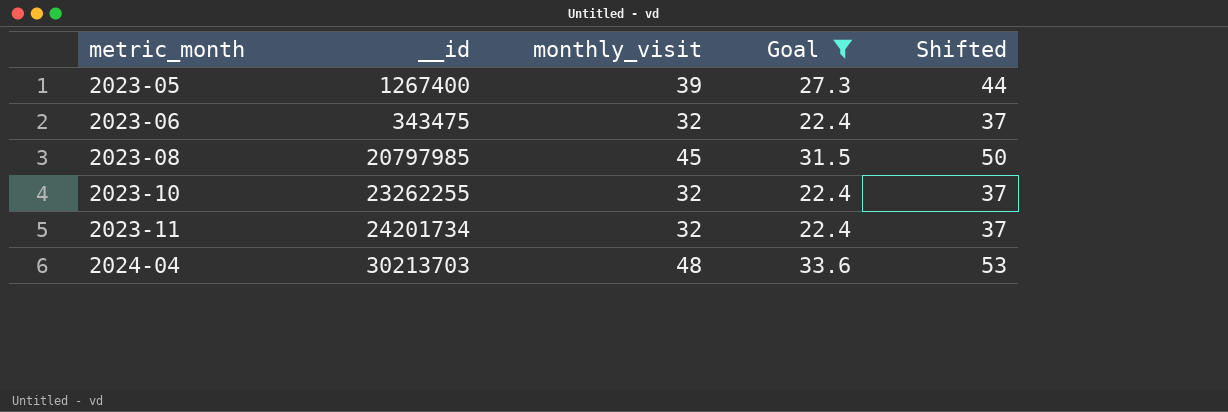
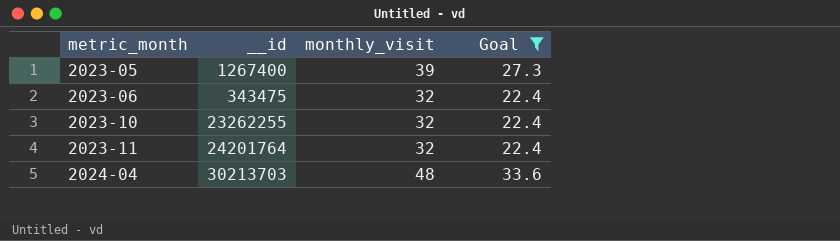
column Shifted | formula: [monthly_visit] + 5 -> none
row 2023-08: 20797985 | 45 | 31.5 | 50 -> none
2023-11 | __id: 24201734 -> 24201764

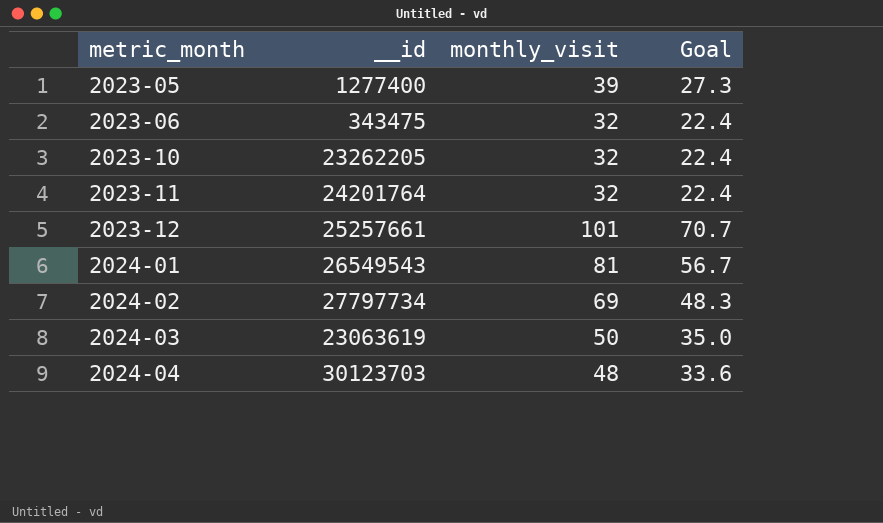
filter: Goal <= 33.6 -> none
2023-05 | __id: 1267400 -> 1277400
2023-10 | __id: 23262255 -> 23262205
2024-04 | __id: 30213703 -> 30123703

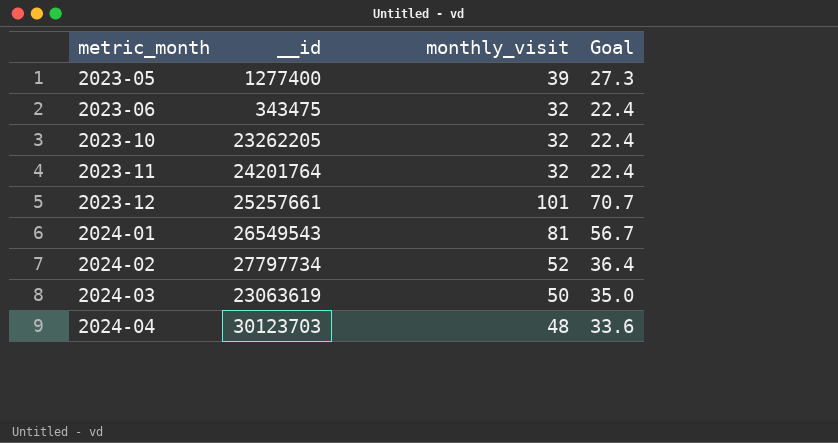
2024-02 | monthly_visit: 69 -> 52
2024-02 | Goal: 48.3 -> 36.4

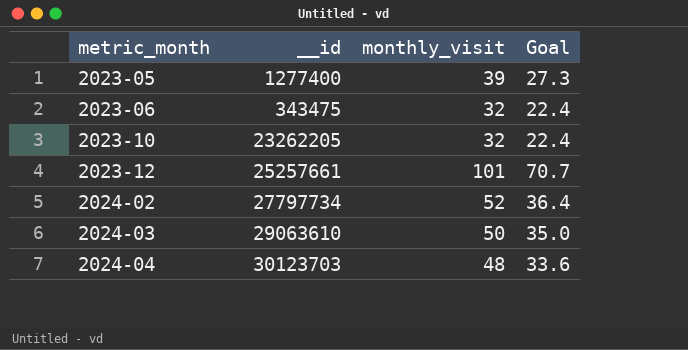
row 2023-11: 24201764 | 32 | 22.4 -> none
row 2024-01: 26549543 | 81 | 56.7 -> none
2024-03 | __id: 23063619 -> 29063610

